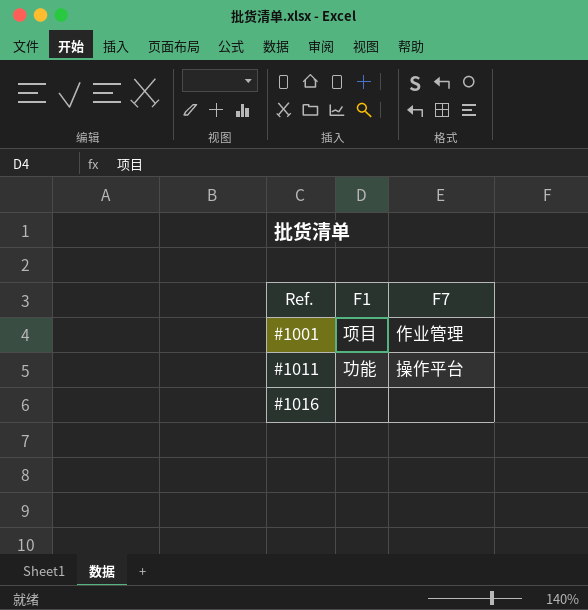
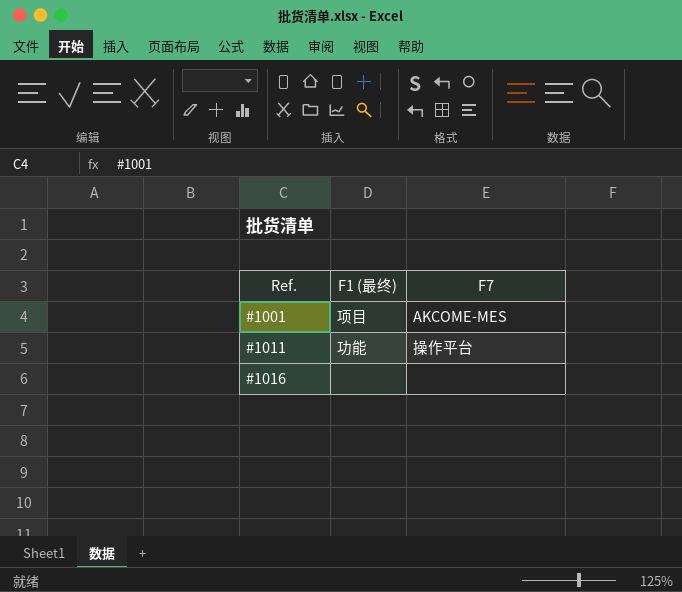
column name: F1 -> F1 (最终)
#1001 | F7: 作业管理 -> AKCOME-MES

